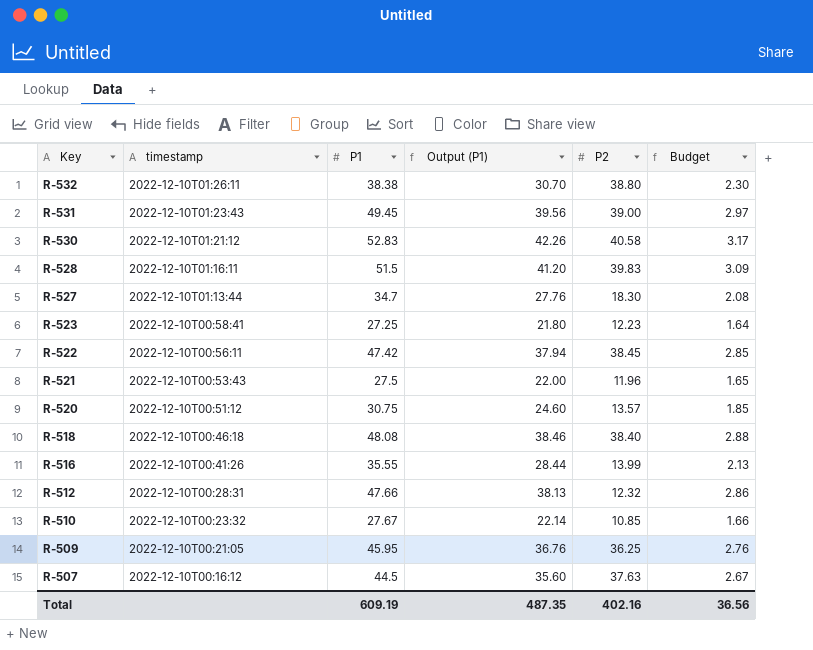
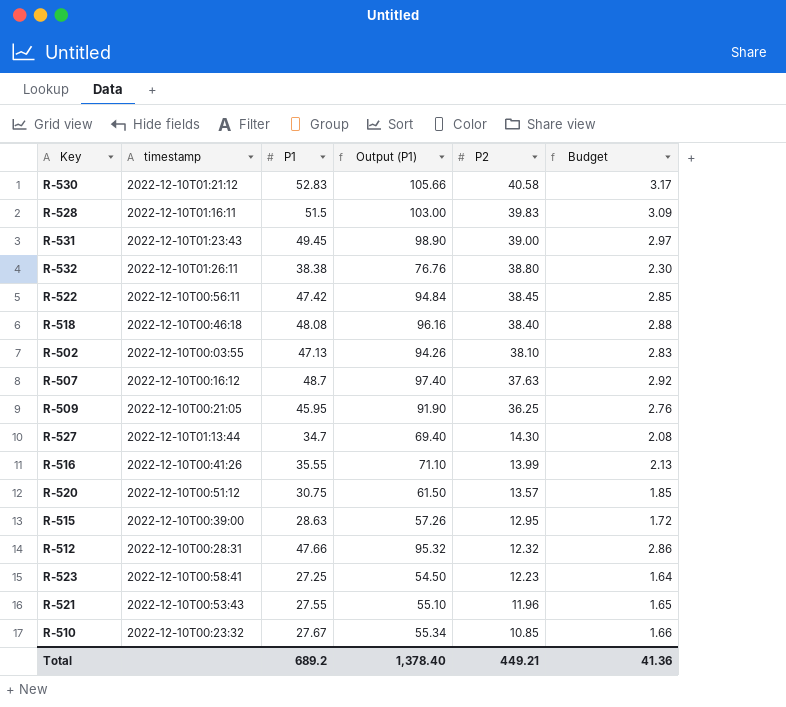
row order: Key descending -> P2 descending
column Output (P1) | formula: [P1] * 0.8 -> [P1] * 2
row R-502: none -> 2022-12-10T00:03:55 | 47.13 | 94.26 | 38.10 | 2.83
R-507 | P1: 44.5 -> 48.7
R-507 | Budget: 2.67 -> 2.92
R-527 | P2: 18.30 -> 14.30
row R-515: none -> 2022-12-10T00:39:00 | 28.63 | 57.26 | 12.95 | 1.72
R-521 | P1: 27.5 -> 27.55
Total | P1: 609.19 -> 689.2
Total | Output (P1): 487.35 -> 1,378.40
Total | P2: 402.16 -> 449.21
Total | Budget: 36.56 -> 41.36

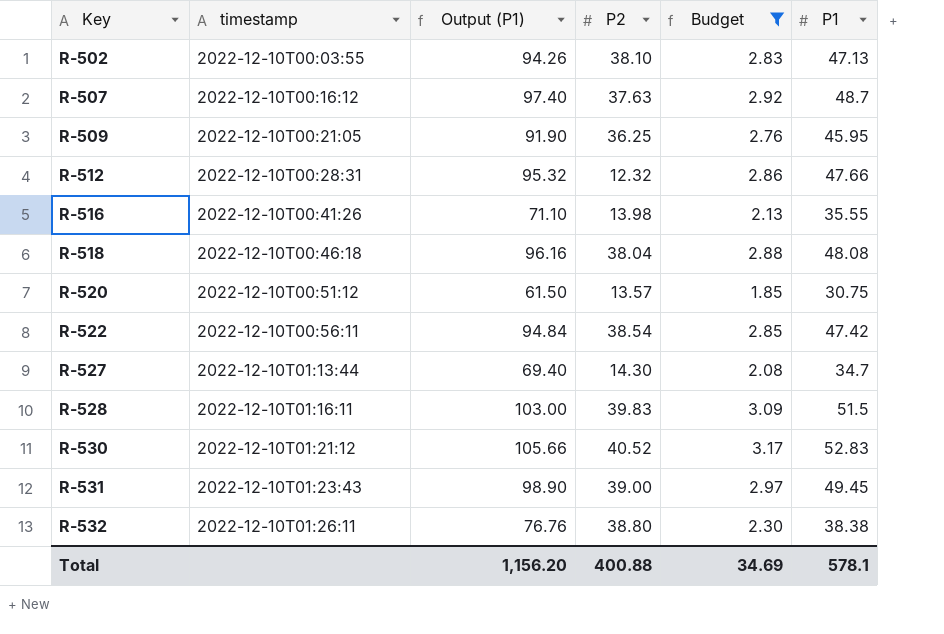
filter: none -> Budget >= 1.85
row order: P2 descending -> Key ascending
column P1 | position: 3 -> 6
R-516 | P2: 13.99 -> 13.98
R-518 | P2: 38.40 -> 38.04
R-522 | P2: 38.45 -> 38.54
R-530 | P2: 40.58 -> 40.52
Total | Output (P1): 1,378.40 -> 1,156.20
Total | P2: 449.21 -> 400.88
Total | Budget: 41.36 -> 34.69
Total | P1: 689.2 -> 578.1

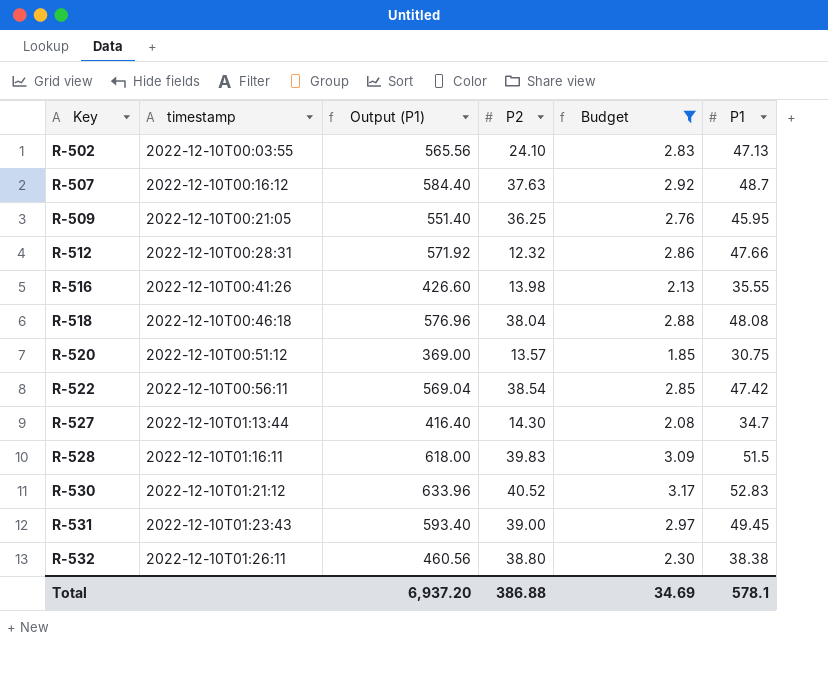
column Output (P1) | formula: [P1] * 2 -> [P1] * 12
R-502 | P2: 38.10 -> 24.10
Total | Output (P1): 1,156.20 -> 6,937.20
Total | P2: 400.88 -> 386.88

